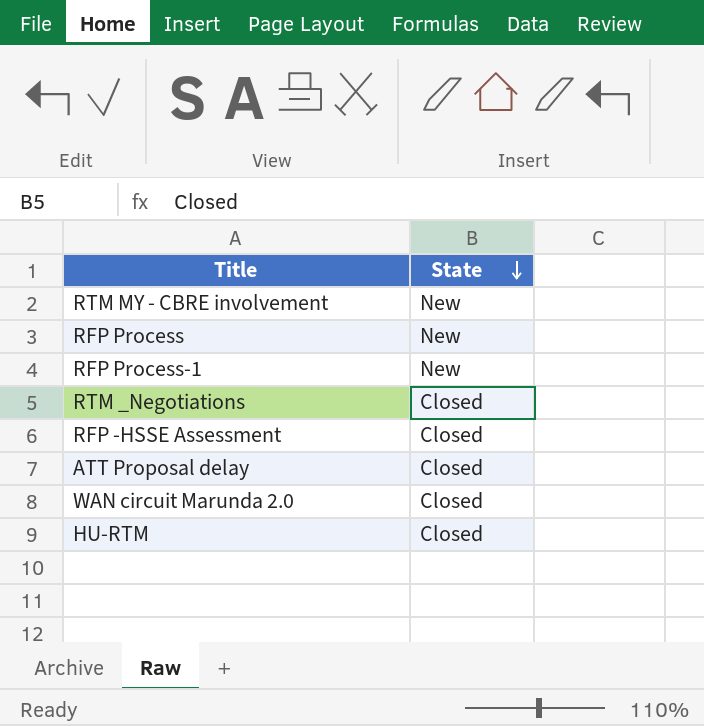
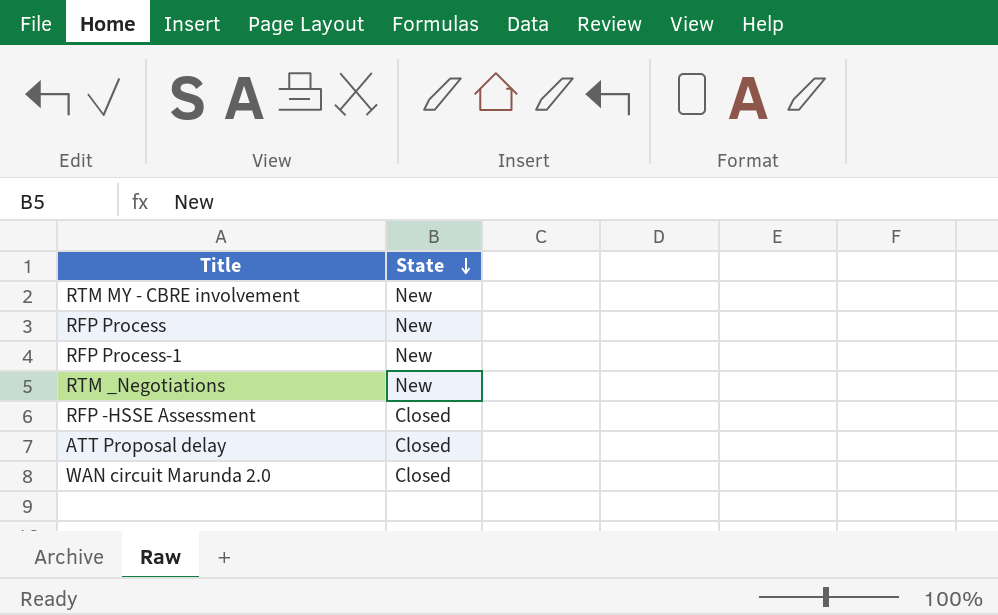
row HU-RTM: Closed -> none
RTM _Negotiations | State: Closed -> New

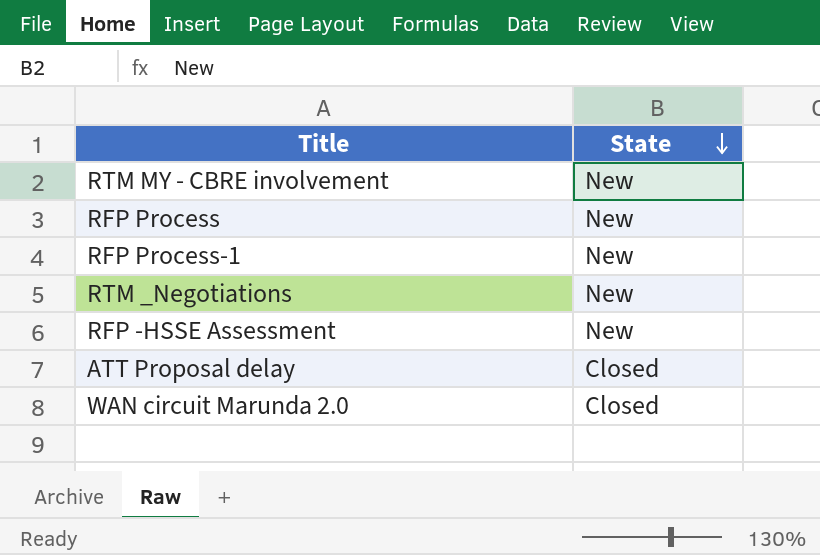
RFP -HSSE Assessment | State: Closed -> New

